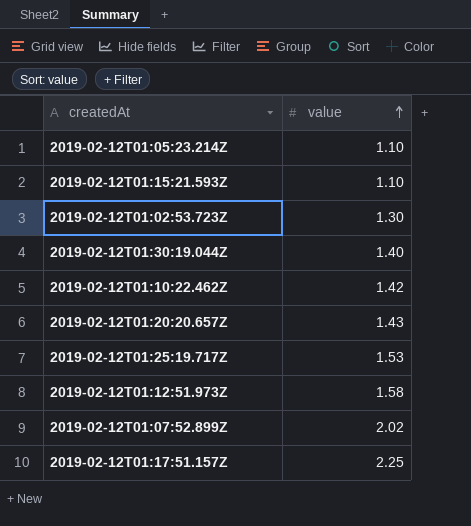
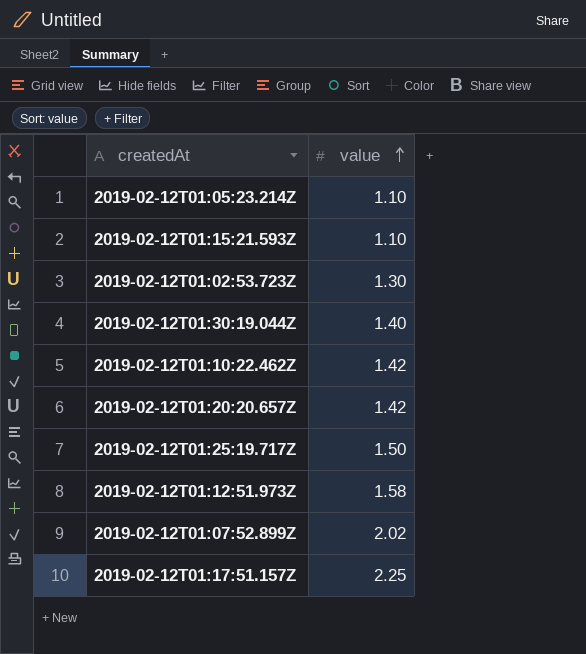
2019-02-12T01:20:20.657Z | value: 1.43 -> 1.42
2019-02-12T01:25:19.717Z | value: 1.53 -> 1.50

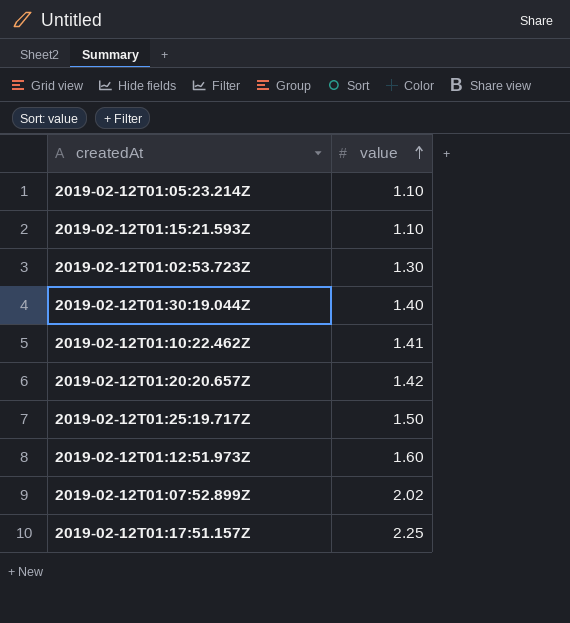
2019-02-12T01:10:22.462Z | value: 1.42 -> 1.41
2019-02-12T01:12:51.973Z | value: 1.58 -> 1.60

